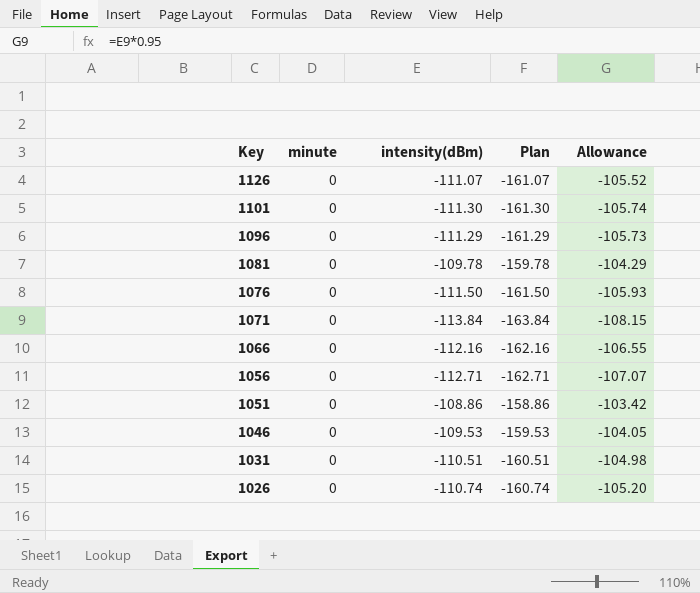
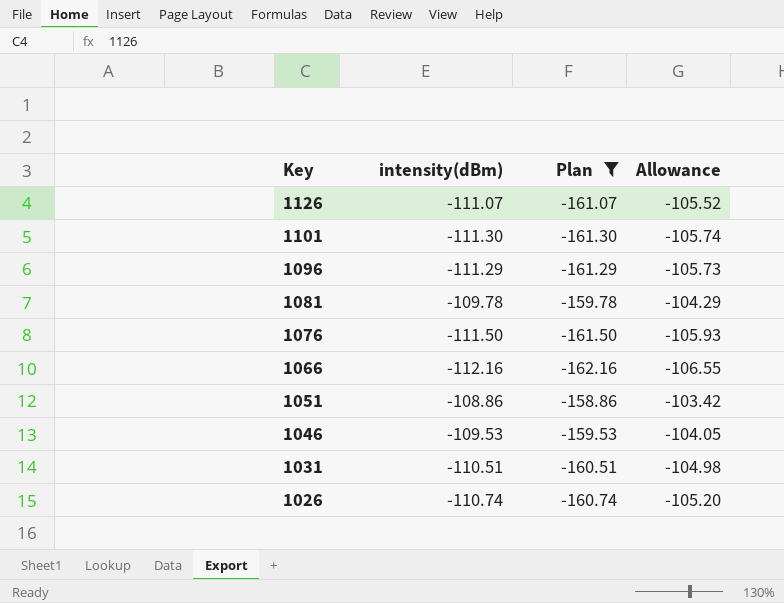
filter: none -> Plan >= -162.16
column minute | position: 2 -> none

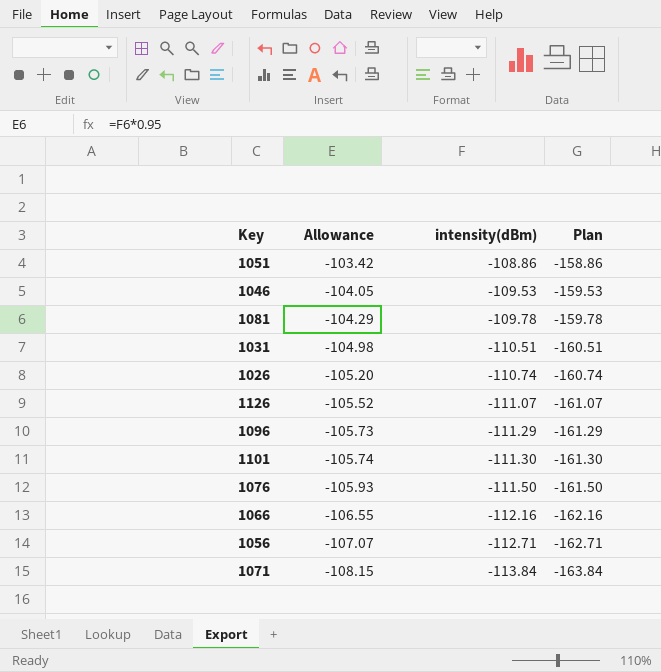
filter: Plan >= -162.16 -> none
row order: Key descending -> Allowance descending
column Allowance | position: 4 -> 2

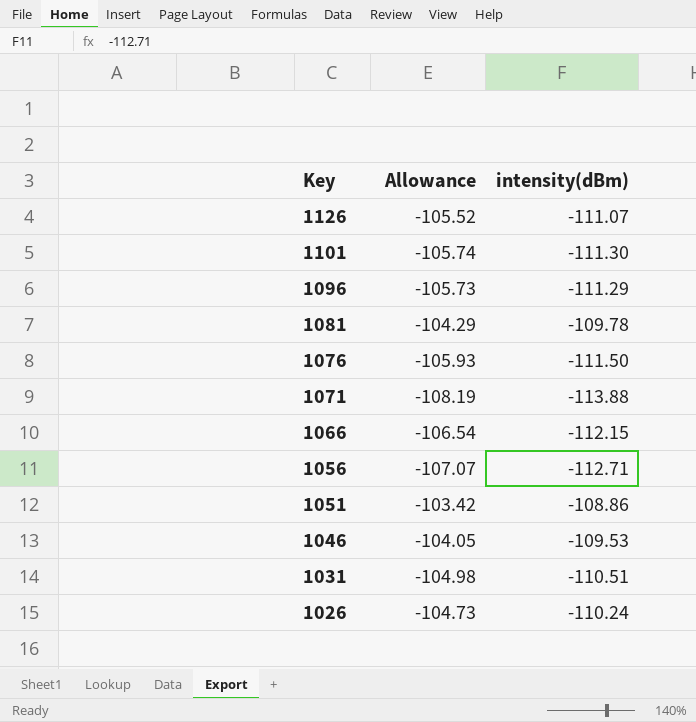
row order: Allowance descending -> Key descending
column Plan | formula: [intensity(dBm)] - 50 -> none
1071 | Allowance: -108.15 -> -108.19
1071 | intensity(dBm): -113.84 -> -113.88
1066 | Allowance: -106.55 -> -106.54
1066 | intensity(dBm): -112.16 -> -112.15
1026 | Allowance: -105.20 -> -104.73
1026 | intensity(dBm): -110.74 -> -110.24

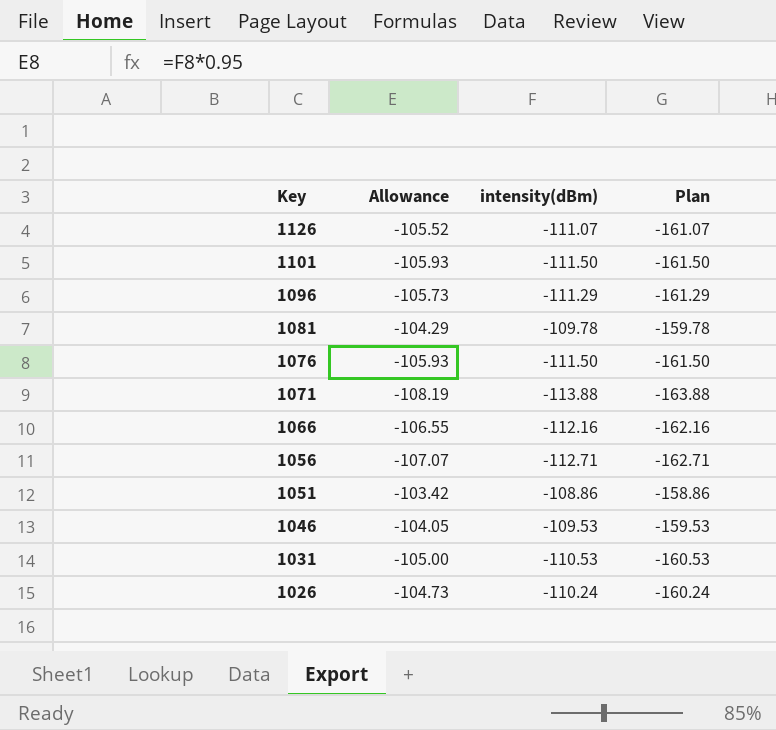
column Plan | formula: none -> [intensity(dBm)] - 50
1101 | Allowance: -105.74 -> -105.93
1101 | intensity(dBm): -111.30 -> -111.50
1066 | Allowance: -106.54 -> -106.55
1066 | intensity(dBm): -112.15 -> -112.16
1031 | Allowance: -104.98 -> -105.00
1031 | intensity(dBm): -110.51 -> -110.53

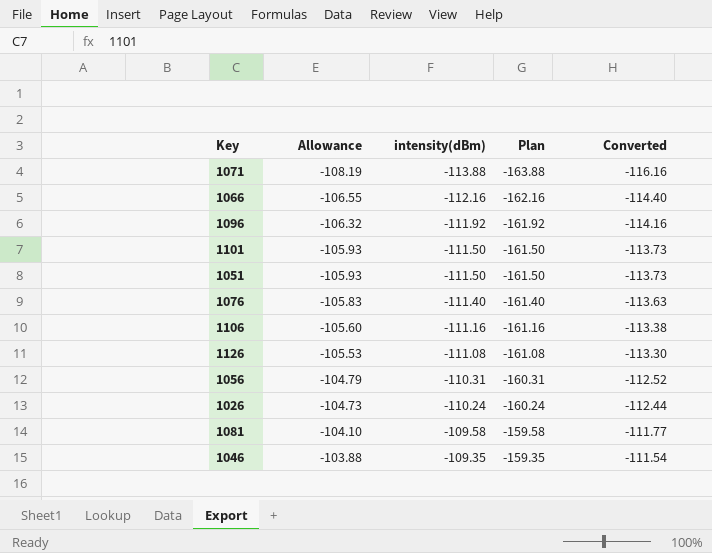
row order: Key descending -> Allowance ascending
column Converted | formula: none -> [intensity(dBm)] * 1.02
row 1031: -105.00 | -110.53 | -160.53 -> none
1096 | Allowance: -105.73 -> -106.32
1096 | intensity(dBm): -111.29 -> -111.92
1096 | Plan: -161.29 -> -161.92
1051 | Allowance: -103.42 -> -105.93
1051 | intensity(dBm): -108.86 -> -111.50
1051 | Plan: -158.86 -> -161.50
1076 | Allowance: -105.93 -> -105.83
1076 | intensity(dBm): -111.50 -> -111.40
1076 | Plan: -161.50 -> -161.40
row 1106: none -> -105.60 | -111.16 | -161.16 | -113.38
1126 | Allowance: -105.52 -> -105.53
1126 | intensity(dBm): -111.07 -> -111.08
1126 | Plan: -161.07 -> -161.08
1056 | Allowance: -107.07 -> -104.79
1056 | intensity(dBm): -112.71 -> -110.31
1056 | Plan: -162.71 -> -160.31
1081 | Allowance: -104.29 -> -104.10
1081 | intensity(dBm): -109.78 -> -109.58
1081 | Plan: -159.78 -> -159.58
1046 | Allowance: -104.05 -> -103.88
1046 | intensity(dBm): -109.53 -> -109.35
1046 | Plan: -159.53 -> -159.35

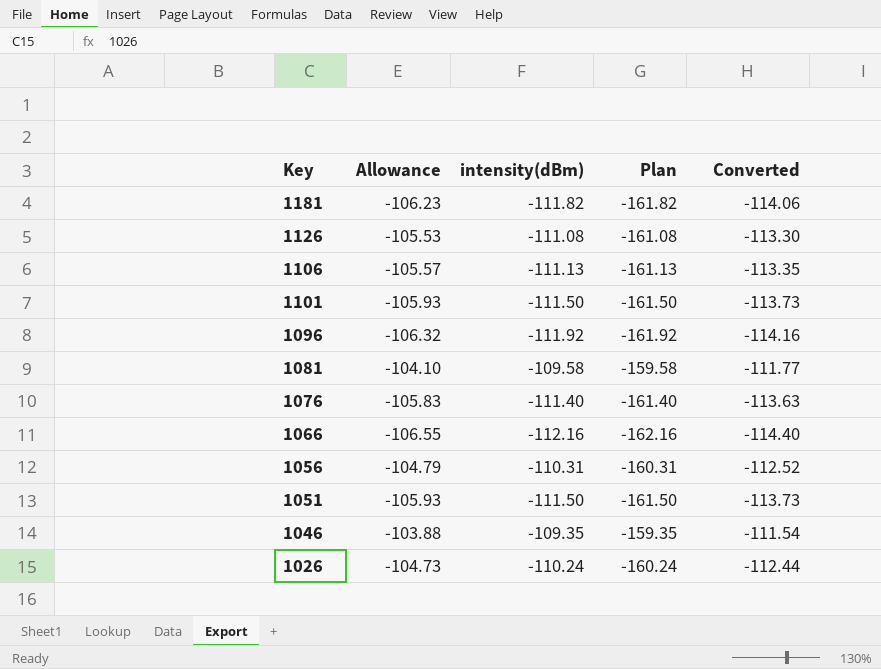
row order: Allowance ascending -> Key descending
row 1071: -108.19 | -113.88 | -163.88 | -116.16 -> none
row 1181: none -> -106.23 | -111.82 | -161.82 | -114.06
1106 | Allowance: -105.60 -> -105.57
1106 | intensity(dBm): -111.16 -> -111.13
1106 | Plan: -161.16 -> -161.13
1106 | Converted: -113.38 -> -113.35

